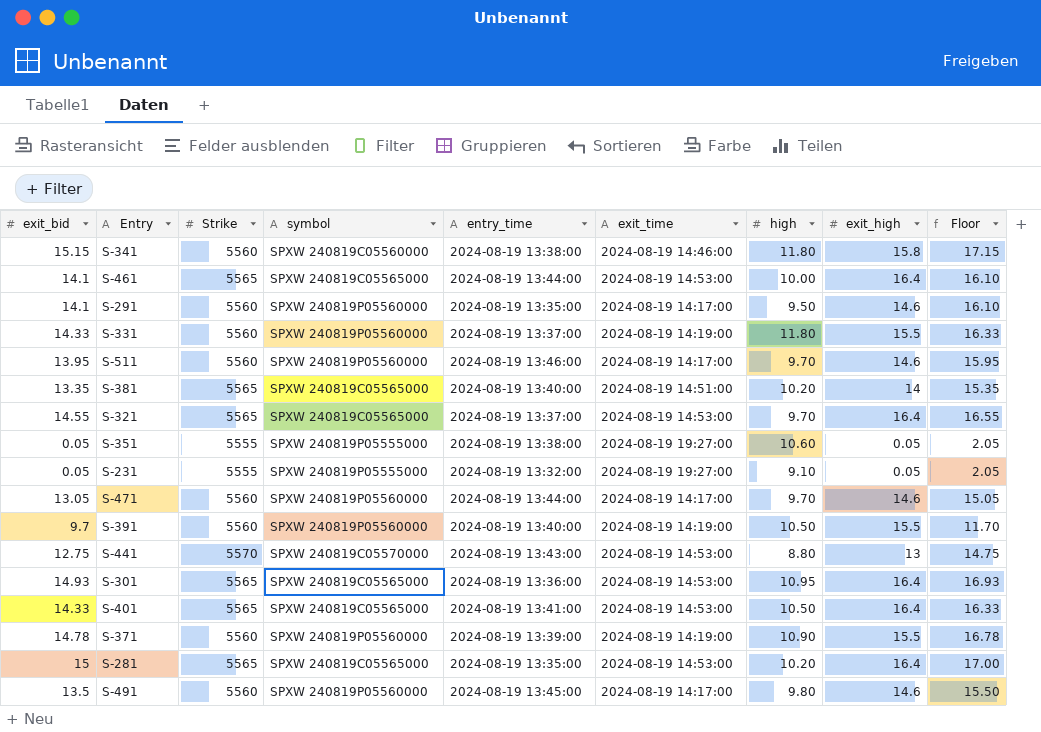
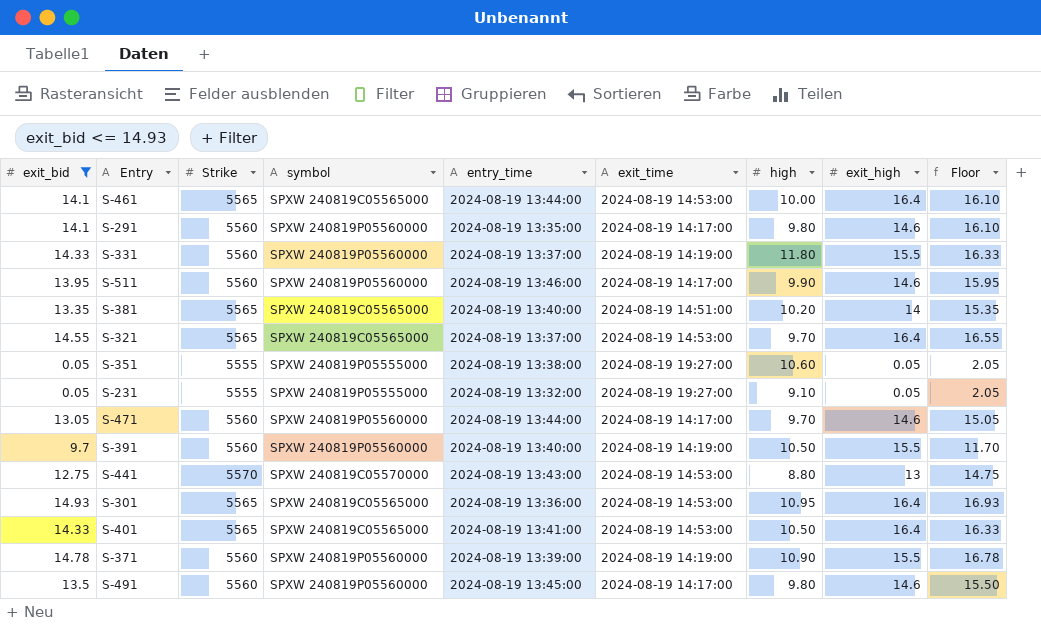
filter: none -> exit_bid <= 14.93
S-291 | high: 9.50 -> 9.80
S-511 | high: 9.70 -> 9.90

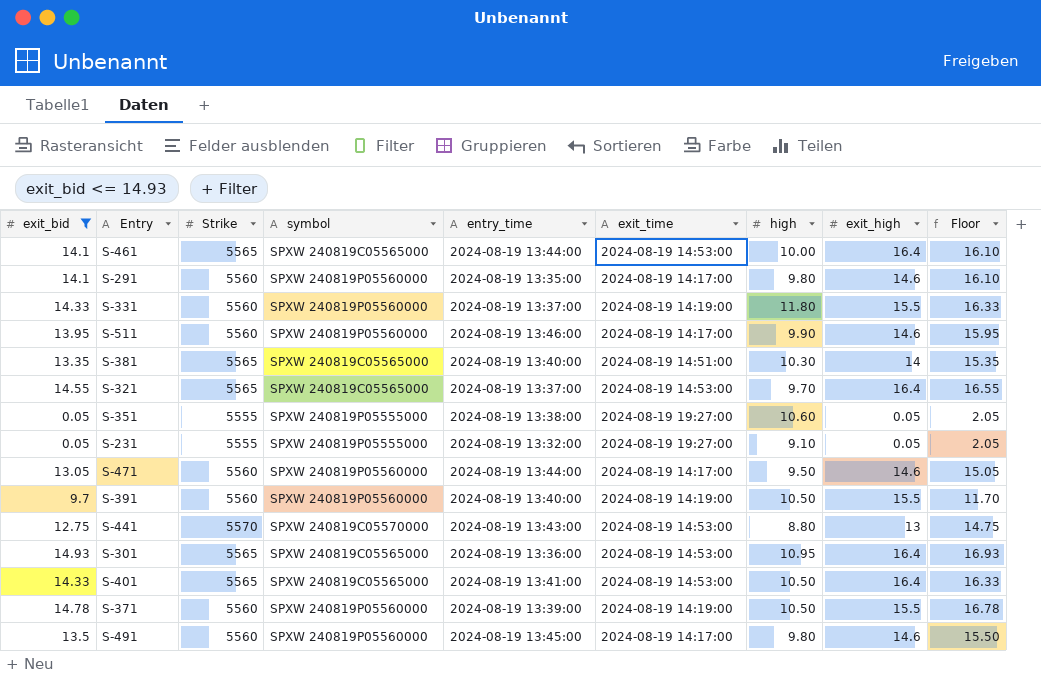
S-381 | high: 10.20 -> 10.30
S-471 | high: 9.70 -> 9.50
S-371 | high: 10.90 -> 10.50

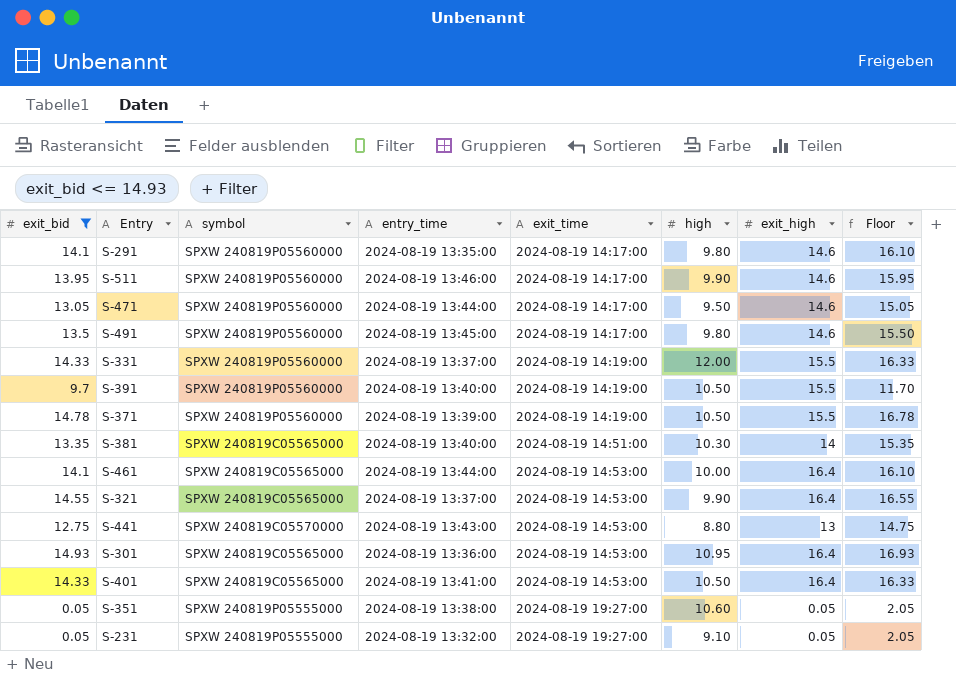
row order: none -> exit_time ascending
column Strike | position: 3 -> none
S-331 | high: 11.80 -> 12.00
S-321 | high: 9.70 -> 9.90

